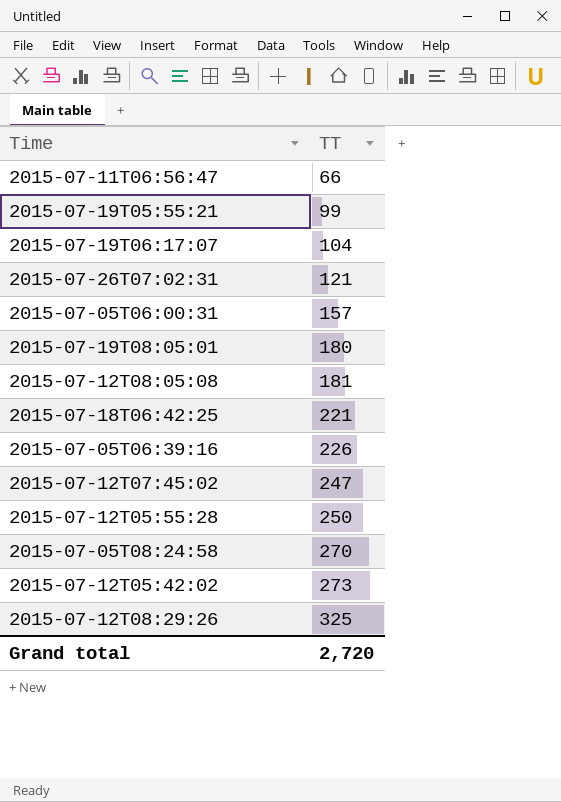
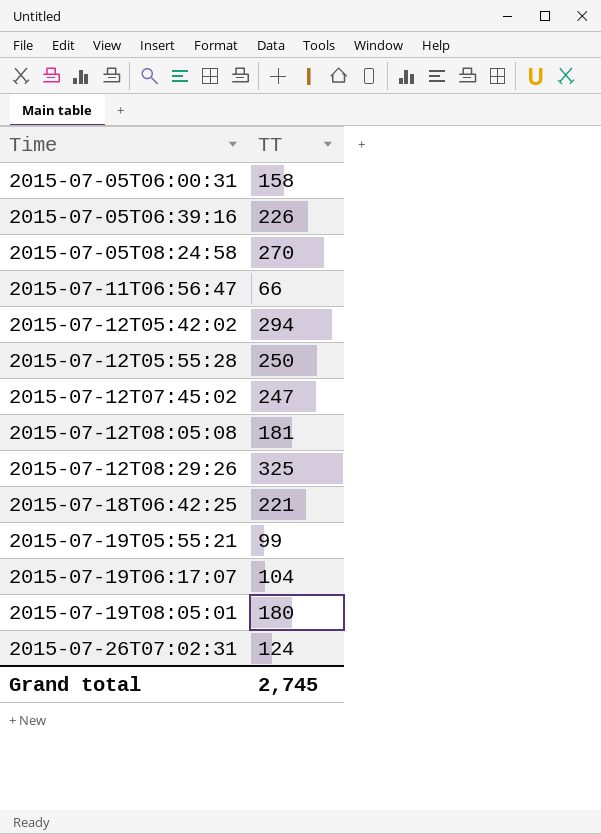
row order: TT ascending -> Time ascending
2015-07-05T06:00:31 | TT: 157 -> 158
2015-07-12T05:42:02 | TT: 273 -> 294
2015-07-26T07:02:31 | TT: 121 -> 124
Grand total | TT: 2,720 -> 2,745

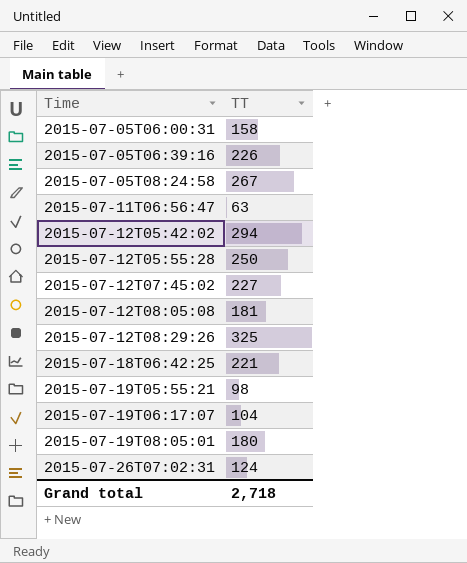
2015-07-05T08:24:58 | TT: 270 -> 267
2015-07-11T06:56:47 | TT: 66 -> 63
2015-07-12T07:45:02 | TT: 247 -> 227
2015-07-19T05:55:21 | TT: 99 -> 98
Grand total | TT: 2,745 -> 2,718

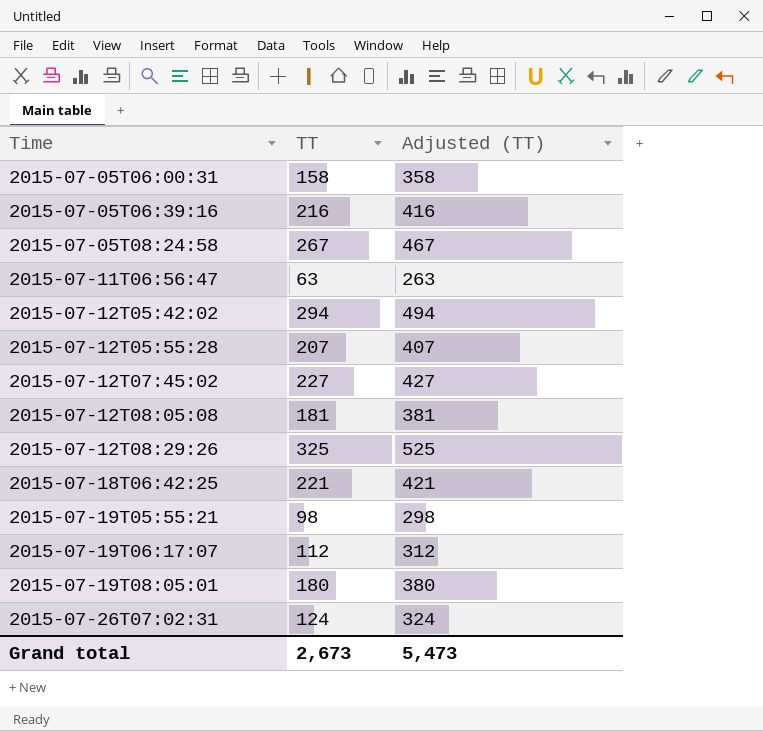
column Adjusted (TT) | formula: none -> [TT] + 200
2015-07-05T06:39:16 | TT: 226 -> 216
2015-07-12T05:55:28 | TT: 250 -> 207
2015-07-19T06:17:07 | TT: 104 -> 112
Grand total | TT: 2,718 -> 2,673

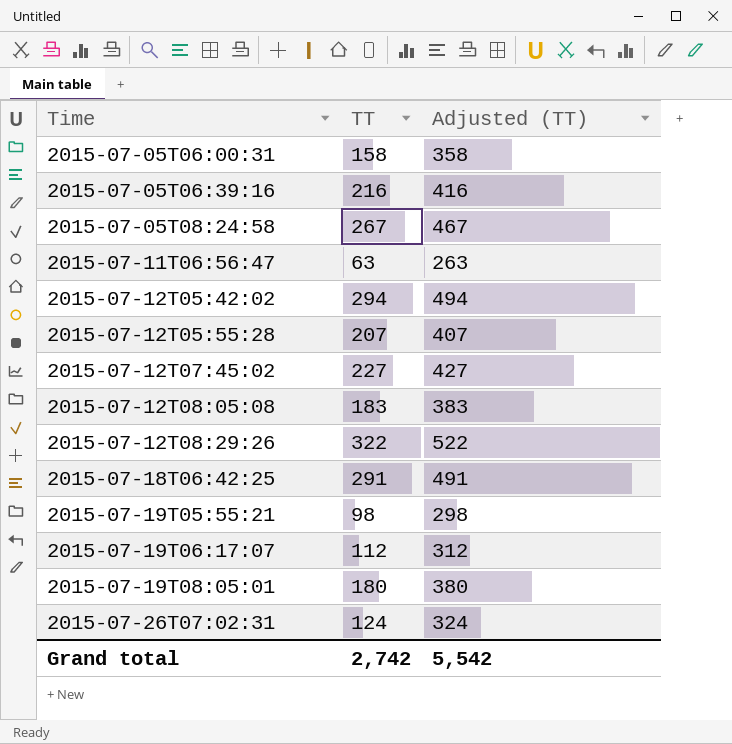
2015-07-12T08:05:08 | TT: 181 -> 183
2015-07-12T08:05:08 | Adjusted (TT): 381 -> 383
2015-07-12T08:29:26 | TT: 325 -> 322
2015-07-12T08:29:26 | Adjusted (TT): 525 -> 522
2015-07-18T06:42:25 | TT: 221 -> 291
2015-07-18T06:42:25 | Adjusted (TT): 421 -> 491
Grand total | TT: 2,673 -> 2,742
Grand total | Adjusted (TT): 5,473 -> 5,542

